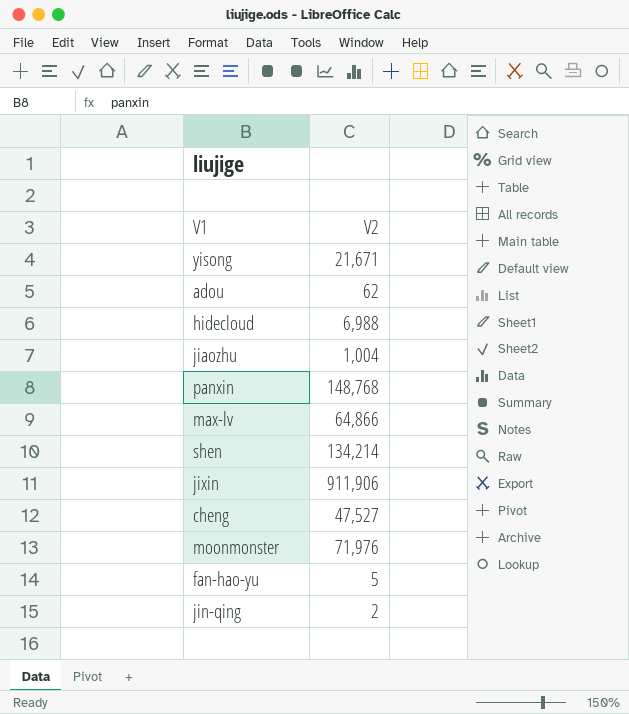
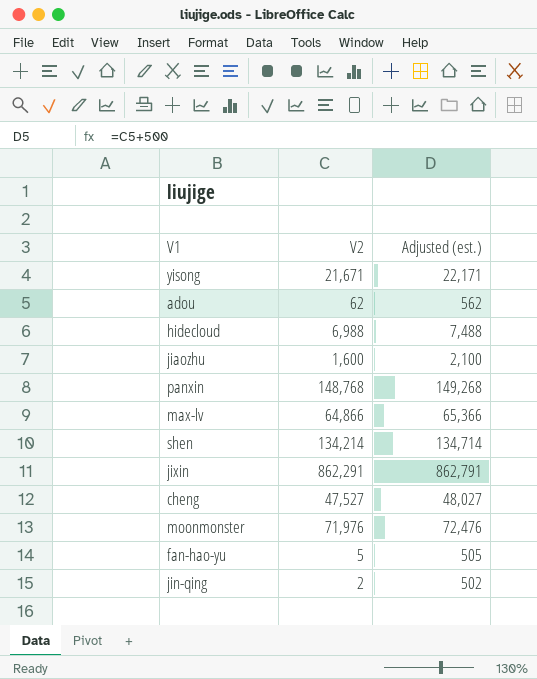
column Adjusted (est.) | formula: none -> [V2] + 500
jiaozhu | V2: 1,004 -> 1,600
jixin | V2: 911,906 -> 862,291

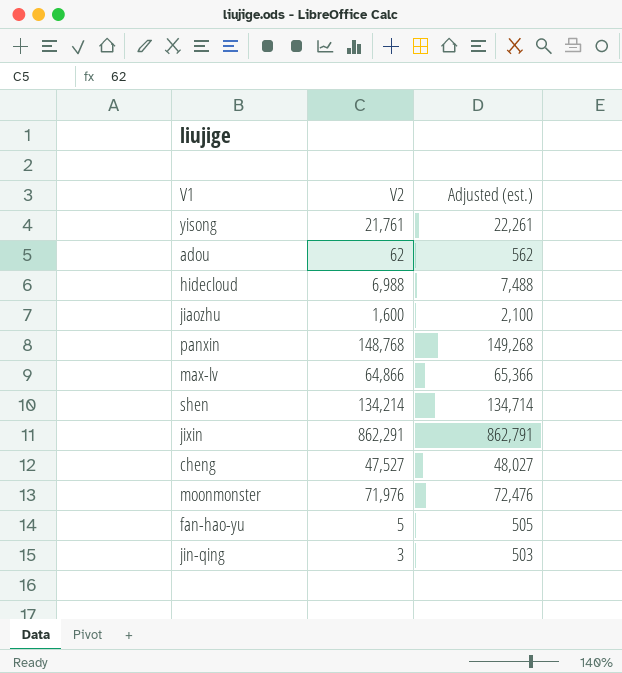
yisong | V2: 21,671 -> 21,761
yisong | Adjusted (est.): 22,171 -> 22,261
jin-qing | V2: 2 -> 3
jin-qing | Adjusted (est.): 502 -> 503

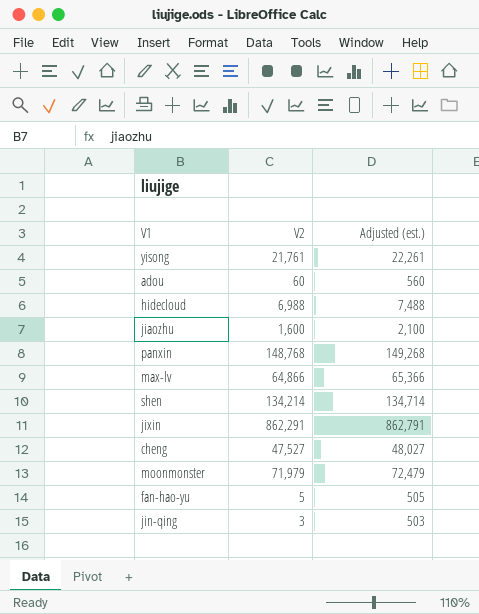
adou | V2: 62 -> 60
adou | Adjusted (est.): 562 -> 560
moonmonster | V2: 71,976 -> 71,979
moonmonster | Adjusted (est.): 72,476 -> 72,479

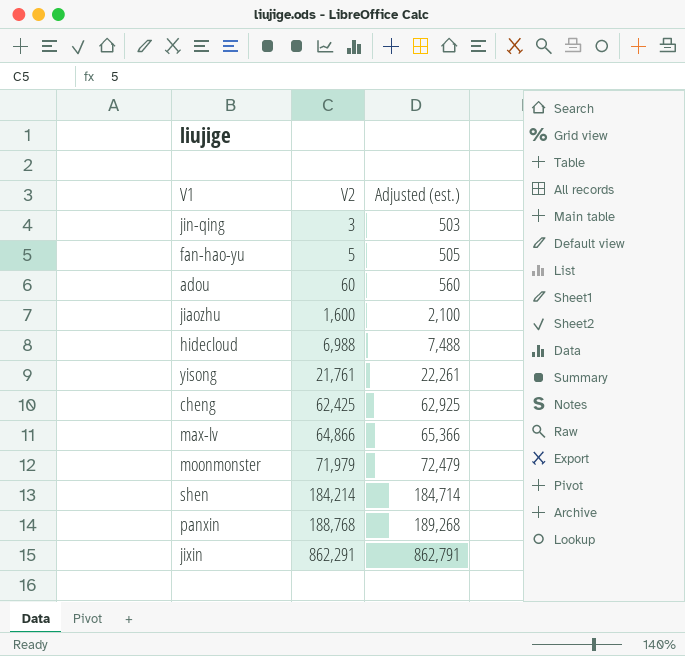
row order: none -> V2 ascending
cheng | V2: 47,527 -> 62,425
cheng | Adjusted (est.): 48,027 -> 62,925
shen | V2: 134,214 -> 184,214
shen | Adjusted (est.): 134,714 -> 184,714
panxin | V2: 148,768 -> 188,768
panxin | Adjusted (est.): 149,268 -> 189,268

